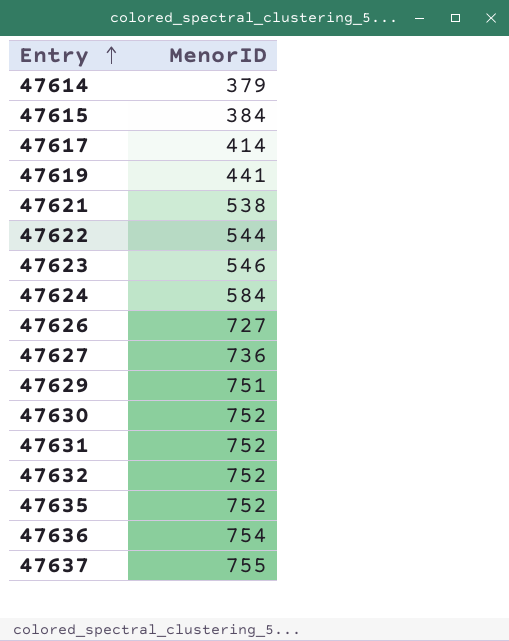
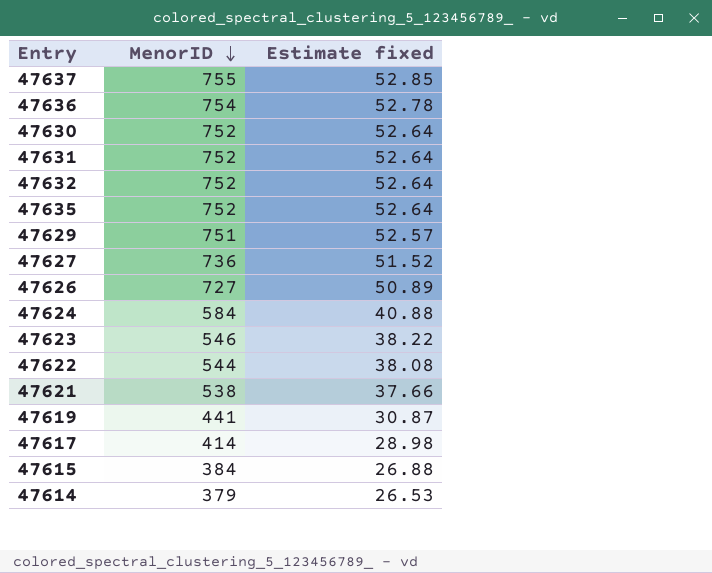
row order: Entry ascending -> MenorID descending
column Estimate fixed | formula: none -> [MenorID] * 0.07

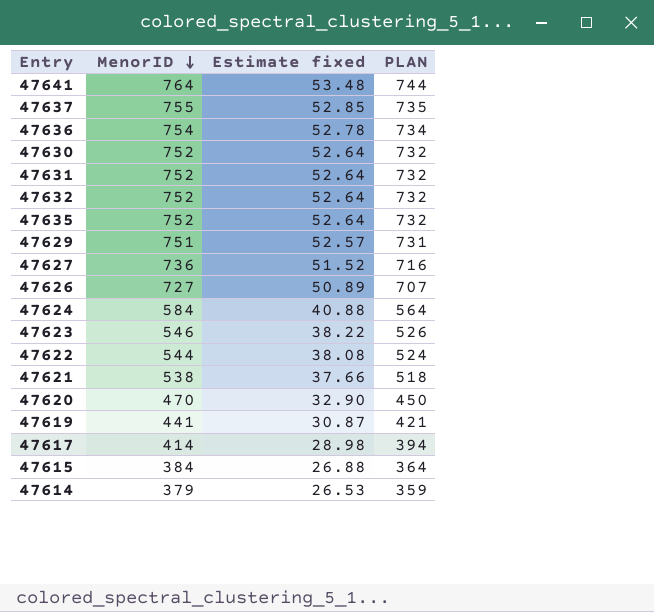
column PLAN | formula: none -> [MenorID] - 20
row 47641: none -> 764 | 53.48 | 744
row 47620: none -> 470 | 32.90 | 450

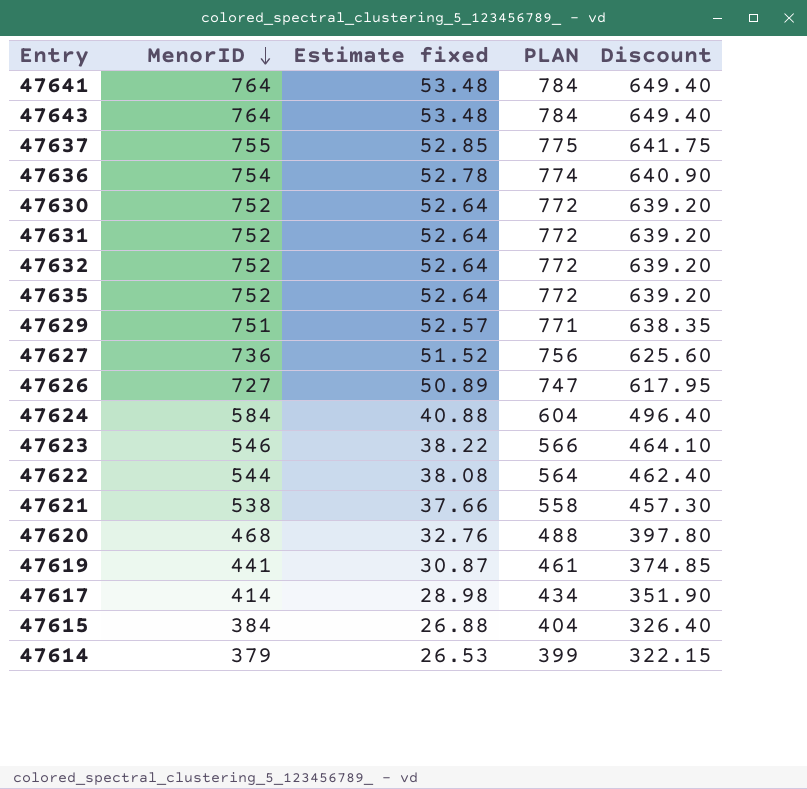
column PLAN | formula: [MenorID] - 20 -> [MenorID] + 20
column Discount | formula: none -> [MenorID] * 0.85
row 47643: none -> 764 | 53.48 | 784 | 649.40
47620 | MenorID: 470 -> 468
47620 | Estimate fixed: 32.90 -> 32.76

